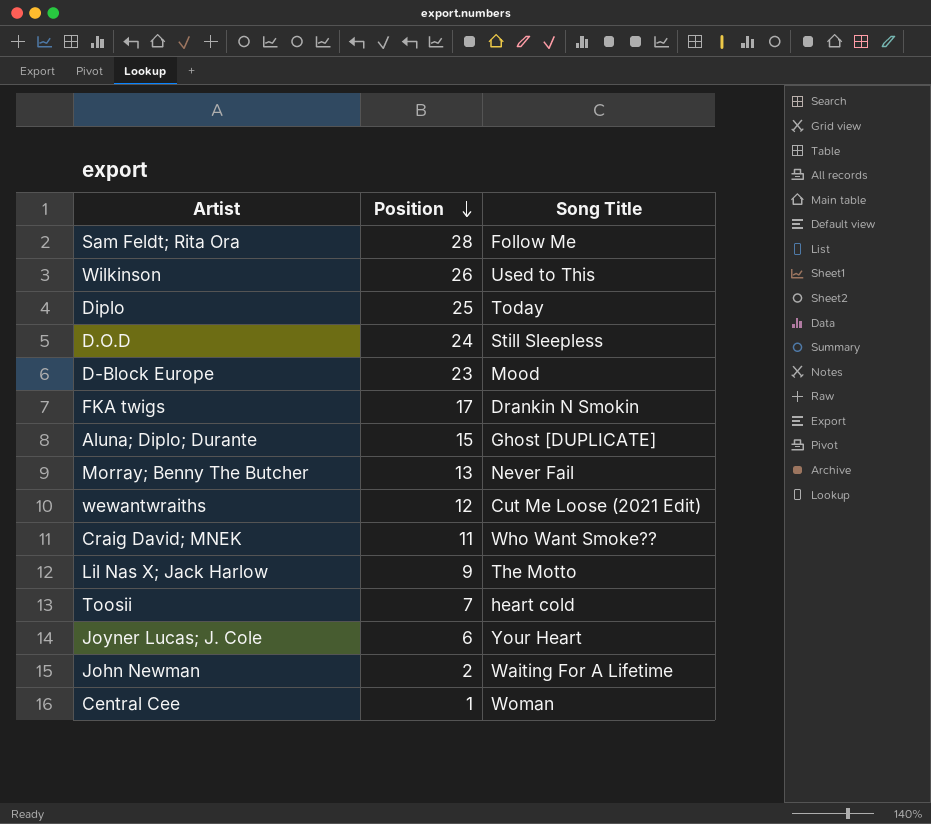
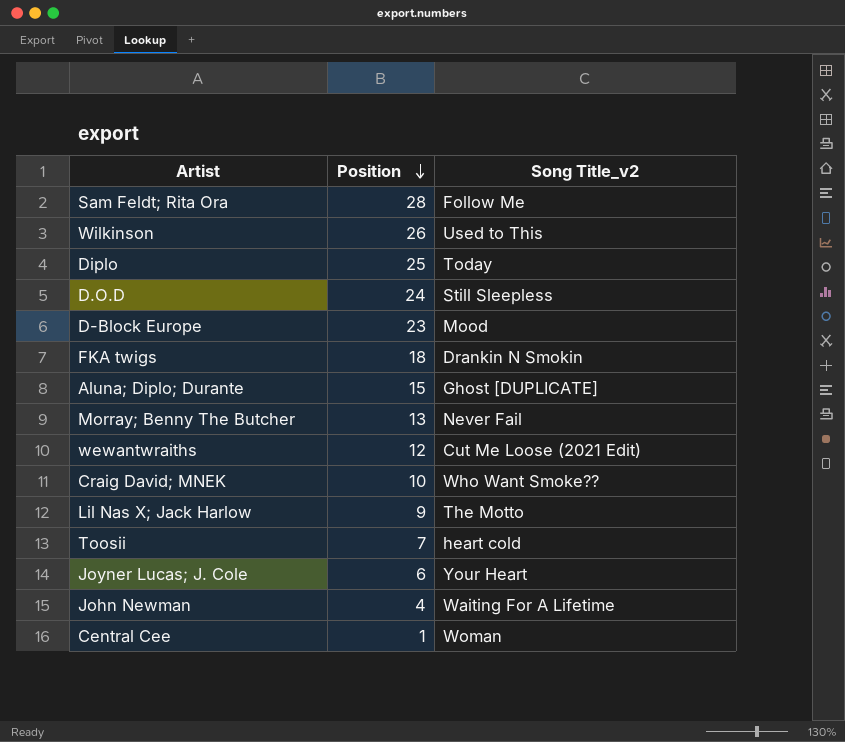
column name: Song Title -> Song Title_v2
FKA twigs | Position: 17 -> 18
Craig David; MNEK | Position: 11 -> 10
John Newman | Position: 2 -> 4

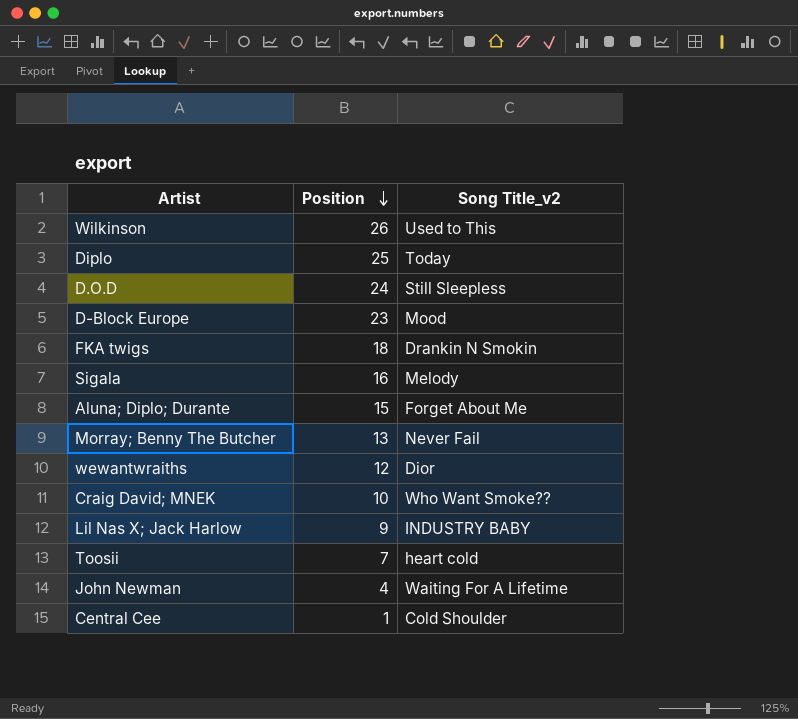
row Sam Feldt; Rita Ora: 28 | Follow Me -> none
row Joyner Lucas; J. Cole: 6 | Your Heart -> none
row Sigala: none -> 16 | Melody
Aluna; Diplo; Durante | Song Title_v2: Ghost [DUPLICATE] -> Forget About Me
wewantwraiths | Song Title_v2: Cut Me Loose (2021 Edit) -> Dior
Lil Nas X; Jack Harlow | Song Title_v2: The Motto -> INDUSTRY BABY
Central Cee | Song Title_v2: Woman -> Cold Shoulder

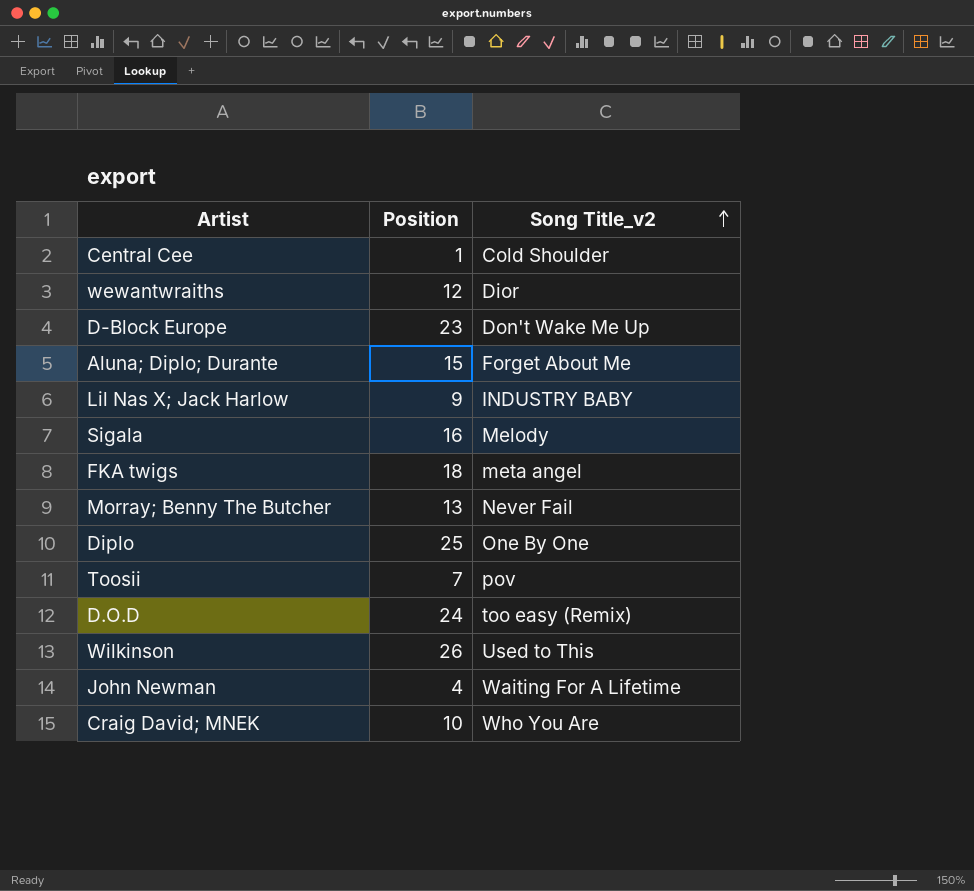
row order: Position descending -> Song Title_v2 ascending
D-Block Europe | Song Title_v2: Mood -> Don't Wake Me Up
FKA twigs | Song Title_v2: Drankin N Smokin -> meta angel
Diplo | Song Title_v2: Today -> One By One
Toosii | Song Title_v2: heart cold -> pov
D.O.D | Song Title_v2: Still Sleepless -> too easy (Remix)
Craig David; MNEK | Song Title_v2: Who Want Smoke?? -> Who You Are

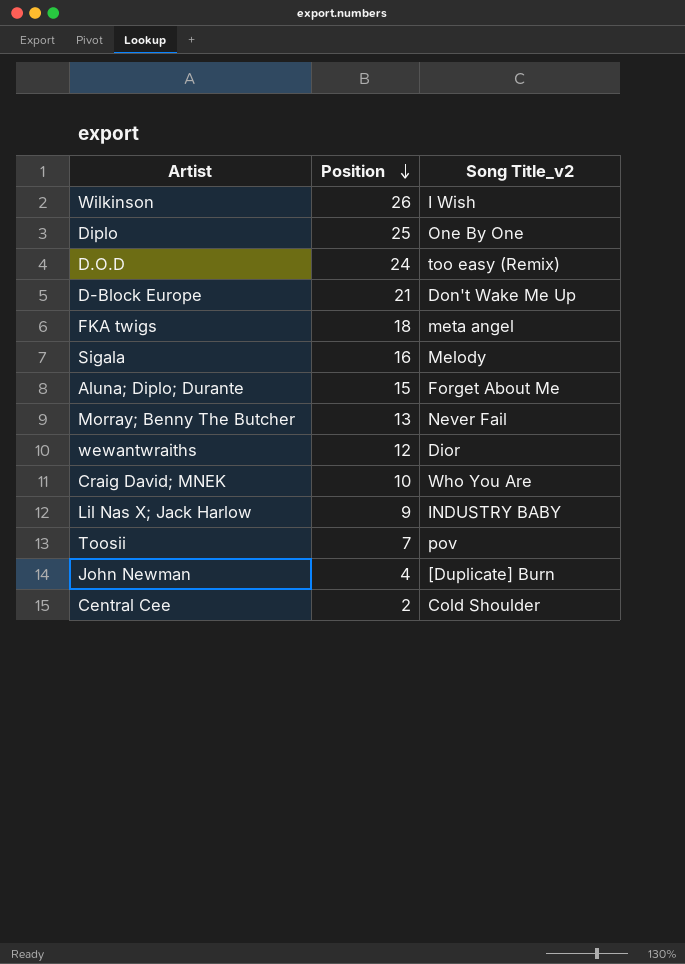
row order: Song Title_v2 ascending -> Position descending
Wilkinson | Song Title_v2: Used to This -> I Wish
D-Block Europe | Position: 23 -> 21
John Newman | Song Title_v2: Waiting For A Lifetime -> [Duplicate] Burn
Central Cee | Position: 1 -> 2

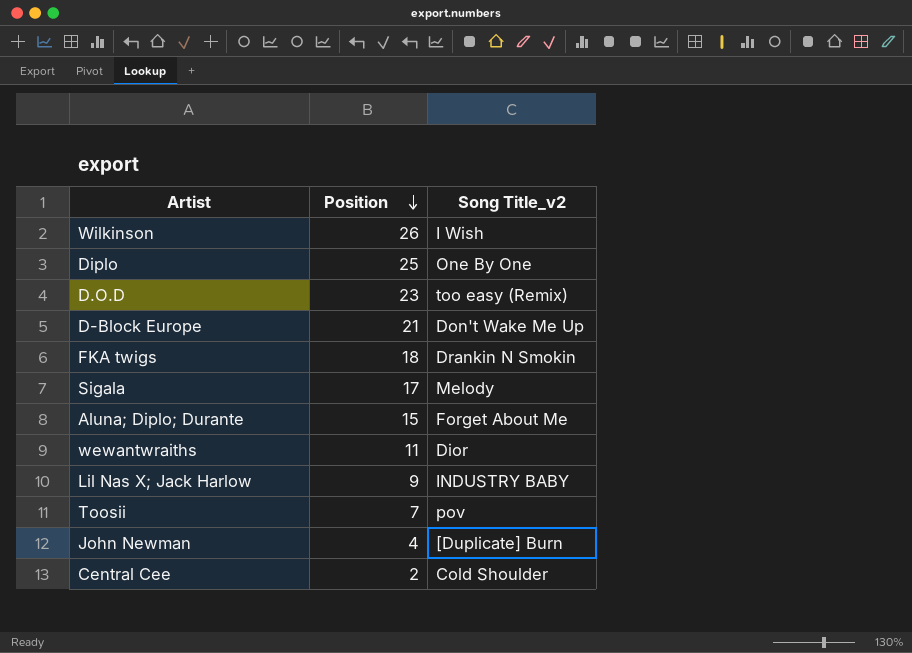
row Morray; Benny The Butcher: 13 | Never Fail -> none
row Craig David; MNEK: 10 | Who You Are -> none
D.O.D | Position: 24 -> 23
FKA twigs | Song Title_v2: meta angel -> Drankin N Smokin
Sigala | Position: 16 -> 17
wewantwraiths | Position: 12 -> 11

